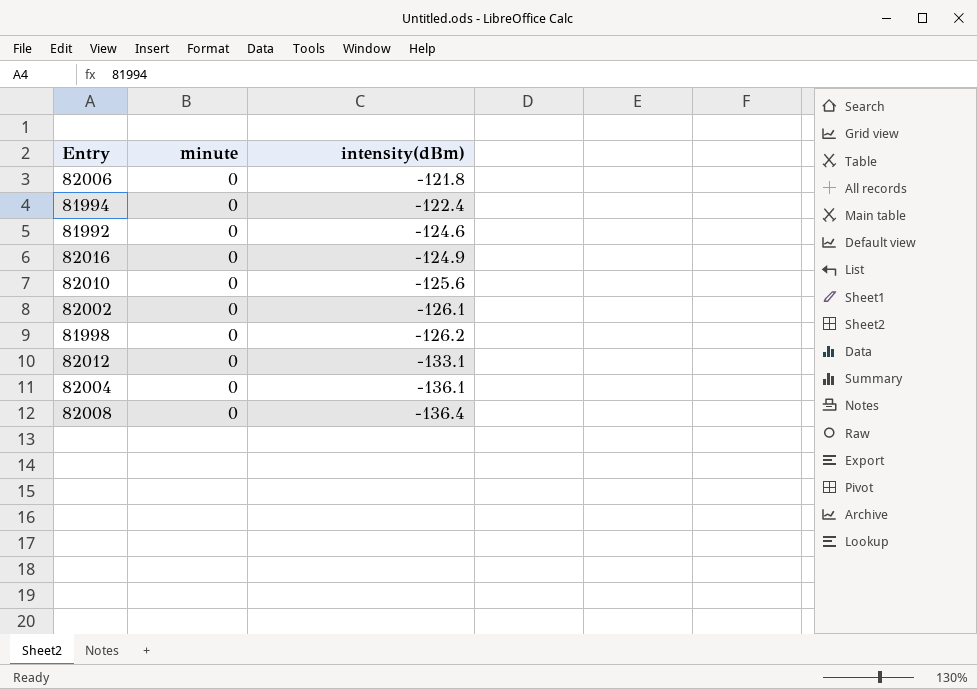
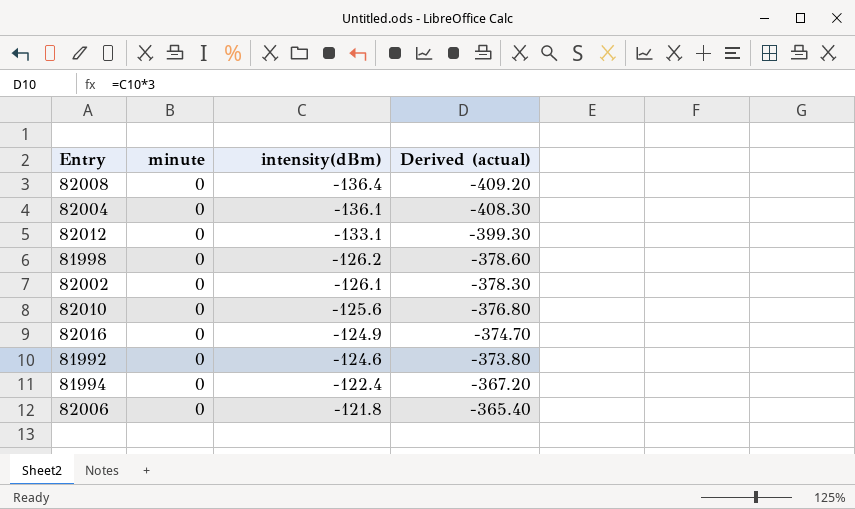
row order: intensity(dBm) descending -> intensity(dBm) ascending
column Derived (actual) | formula: none -> [intensity(dBm)] * 3

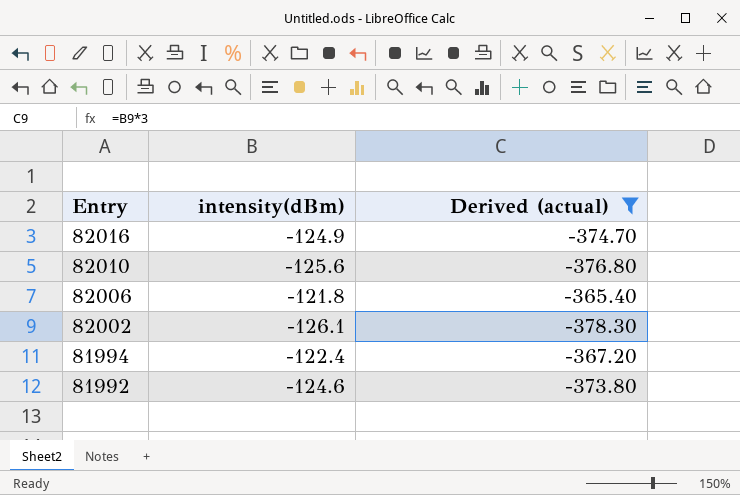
filter: none -> Derived (actual) >= -378.30
row order: intensity(dBm) ascending -> Entry descending
column minute | position: 2 -> none

